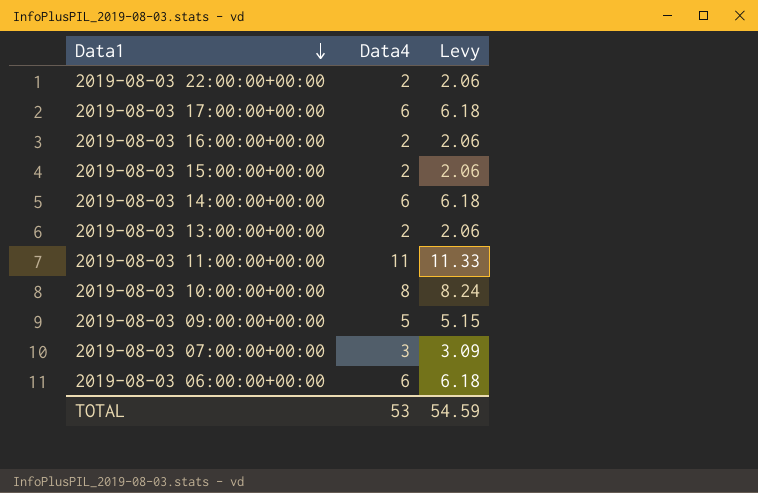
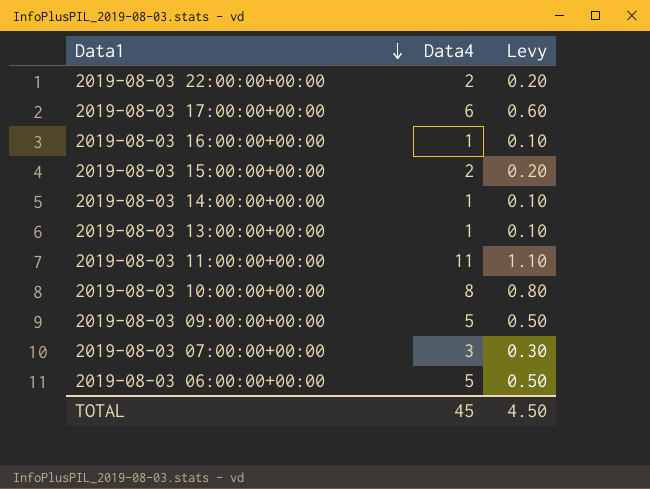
column Levy | formula: [Data4] * 1.03 -> [Data4] * 0.1
2019-08-03 16:00:00+00:00 | Data4: 2 -> 1
2019-08-03 14:00:00+00:00 | Data4: 6 -> 1
2019-08-03 13:00:00+00:00 | Data4: 2 -> 1
2019-08-03 06:00:00+00:00 | Data4: 6 -> 5
TOTAL | Data4: 53 -> 45
TOTAL | Levy: 54.59 -> 4.50

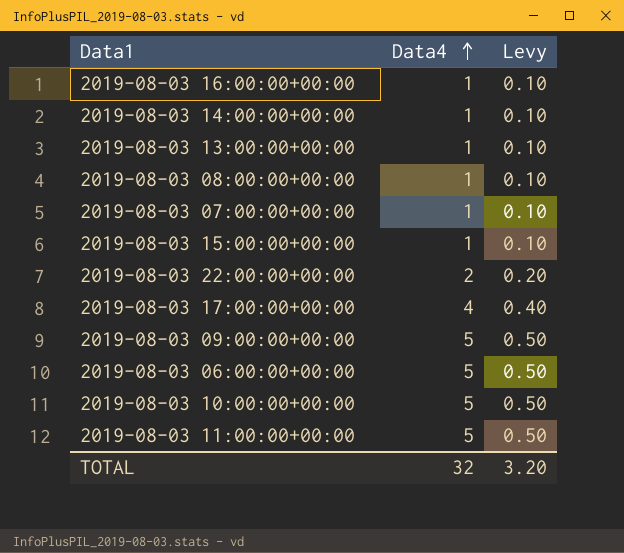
row order: Data1 descending -> Data4 ascending
row 2019-08-03 08:00:00+00:00: none -> 1 | 0.10
2019-08-03 07:00:00+00:00 | Data4: 3 -> 1
2019-08-03 07:00:00+00:00 | Levy: 0.30 -> 0.10
2019-08-03 15:00:00+00:00 | Data4: 2 -> 1
2019-08-03 15:00:00+00:00 | Levy: 0.20 -> 0.10
2019-08-03 17:00:00+00:00 | Data4: 6 -> 4
2019-08-03 17:00:00+00:00 | Levy: 0.60 -> 0.40
2019-08-03 10:00:00+00:00 | Data4: 8 -> 5
2019-08-03 10:00:00+00:00 | Levy: 0.80 -> 0.50
2019-08-03 11:00:00+00:00 | Data4: 11 -> 5
2019-08-03 11:00:00+00:00 | Levy: 1.10 -> 0.50
TOTAL | Data4: 45 -> 32
TOTAL | Levy: 4.50 -> 3.20

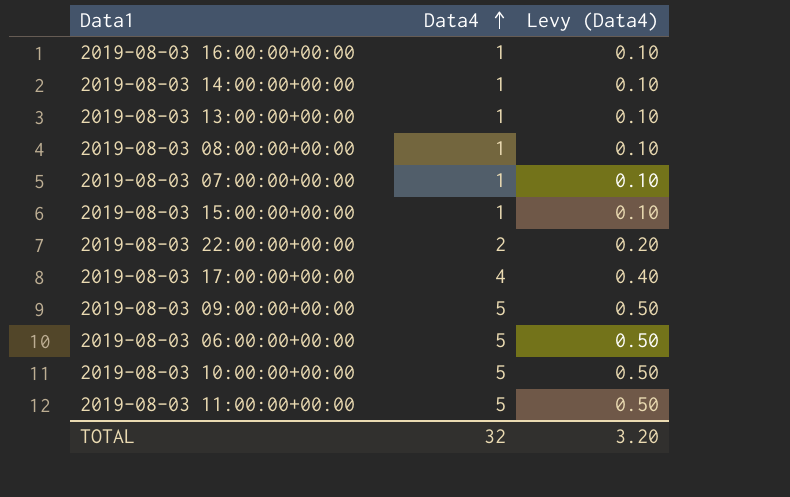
column name: Levy -> Levy (Data4)

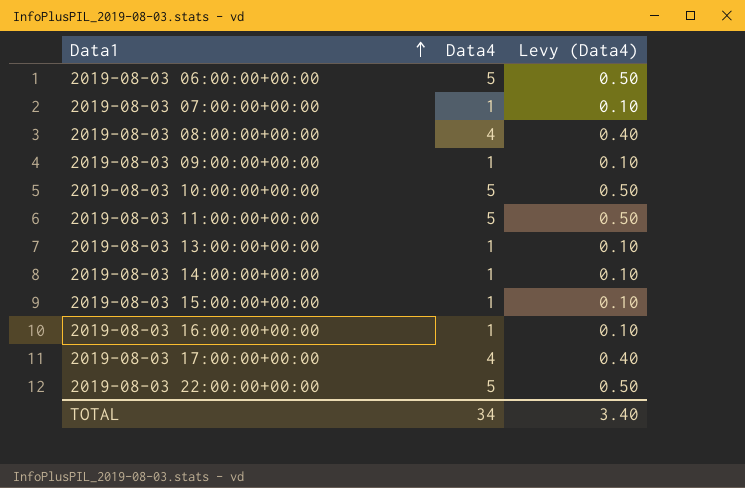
row order: Data4 ascending -> Data1 ascending
2019-08-03 08:00:00+00:00 | Data4: 1 -> 4
2019-08-03 08:00:00+00:00 | Levy (Data4): 0.10 -> 0.40
2019-08-03 09:00:00+00:00 | Data4: 5 -> 1
2019-08-03 09:00:00+00:00 | Levy (Data4): 0.50 -> 0.10
2019-08-03 22:00:00+00:00 | Data4: 2 -> 5
2019-08-03 22:00:00+00:00 | Levy (Data4): 0.20 -> 0.50
TOTAL | Data4: 32 -> 34
TOTAL | Levy (Data4): 3.20 -> 3.40

